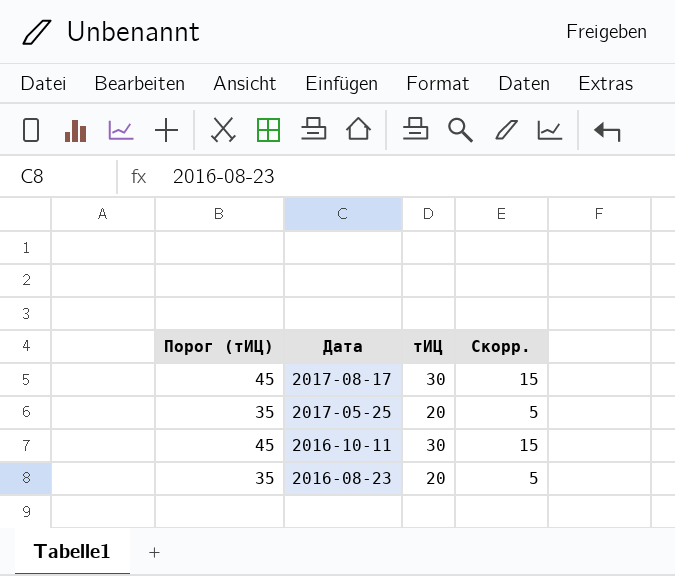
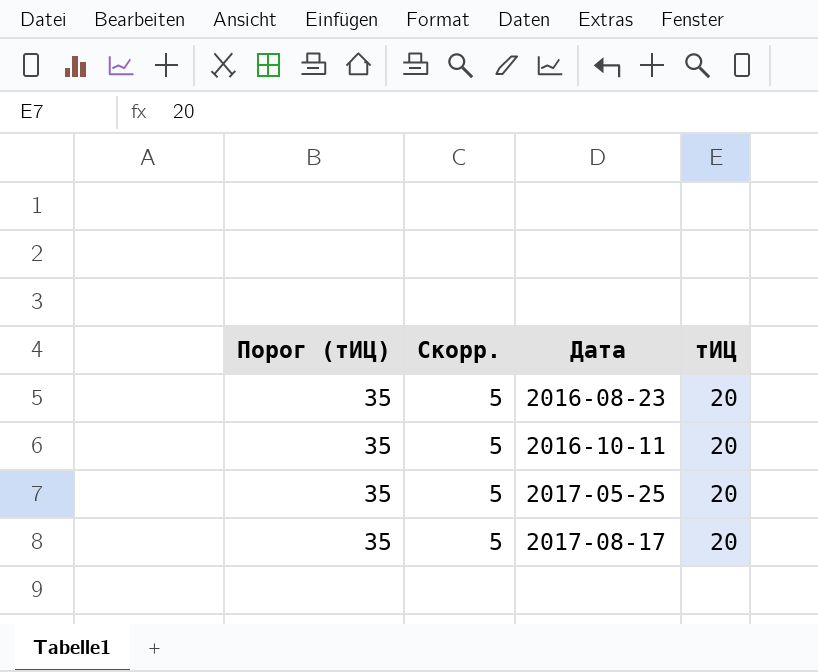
row order: Дата descending -> Дата ascending
column Скорр. | position: 4 -> 2
2016-10-11 | Порог (тИЦ): 45 -> 35
2016-10-11 | Скорр.: 15 -> 5
2016-10-11 | тИЦ: 30 -> 20
2017-08-17 | Порог (тИЦ): 45 -> 35
2017-08-17 | Скорр.: 15 -> 5
2017-08-17 | тИЦ: 30 -> 20

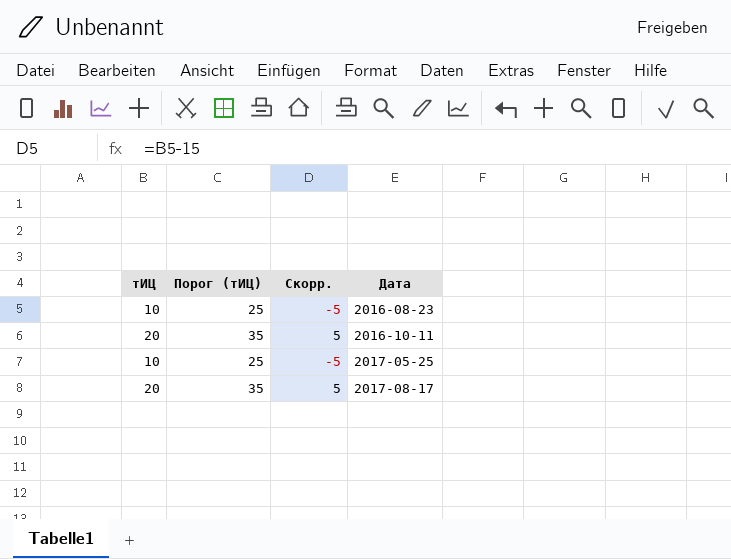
column тИЦ | position: 4 -> 1
2016-08-23 | тИЦ: 20 -> 10
2016-08-23 | Порог (тИЦ): 35 -> 25
2016-08-23 | Скорр.: 5 -> -5
2017-05-25 | тИЦ: 20 -> 10
2017-05-25 | Порог (тИЦ): 35 -> 25
2017-05-25 | Скорр.: 5 -> -5

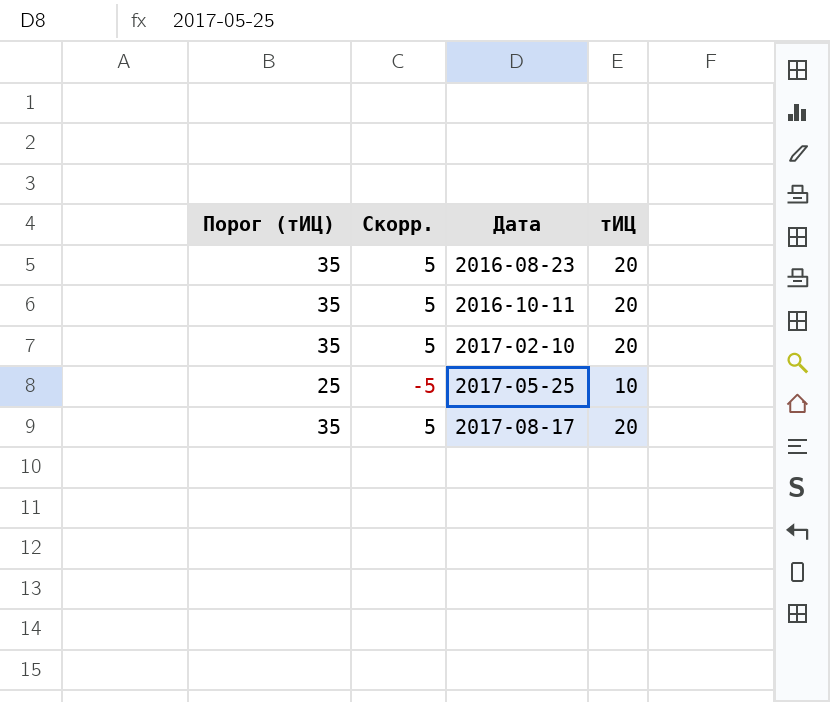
column тИЦ | position: 1 -> 4
2016-08-23 | Порог (тИЦ): 25 -> 35
2016-08-23 | Скорр.: -5 -> 5
2016-08-23 | тИЦ: 10 -> 20
row 2017-02-10: none -> 35 | 5 | 20

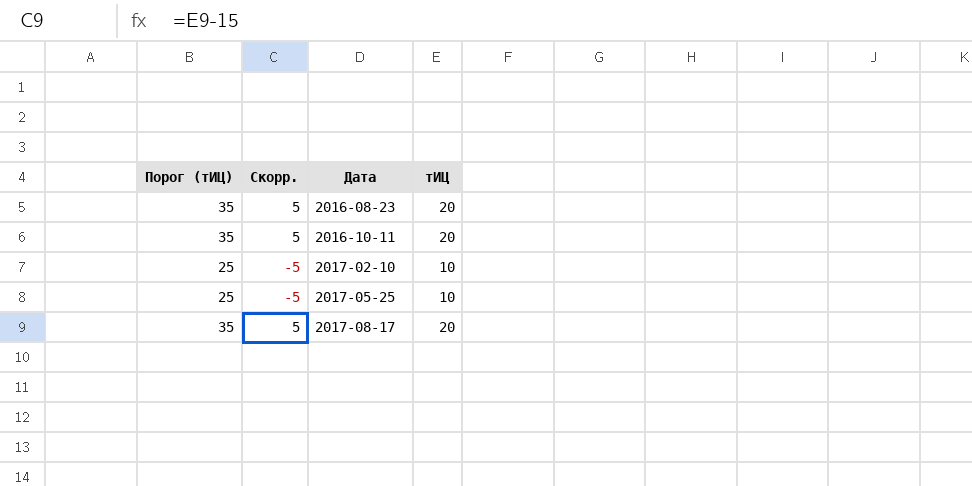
2017-02-10 | Порог (тИЦ): 35 -> 25
2017-02-10 | Скорр.: 5 -> -5
2017-02-10 | тИЦ: 20 -> 10

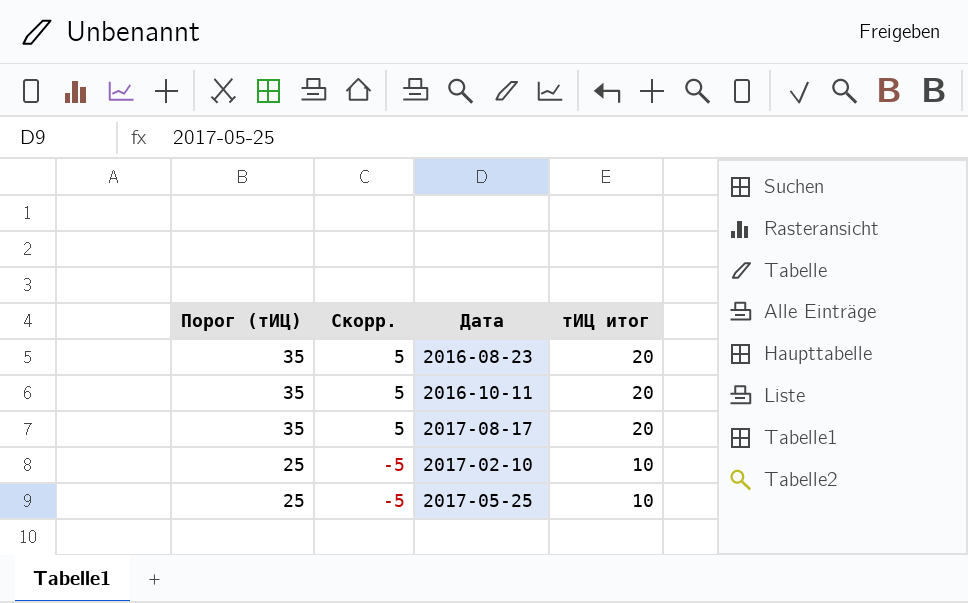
row order: Дата ascending -> Порог (тИЦ) descending
column name: тИЦ -> тИЦ итог

